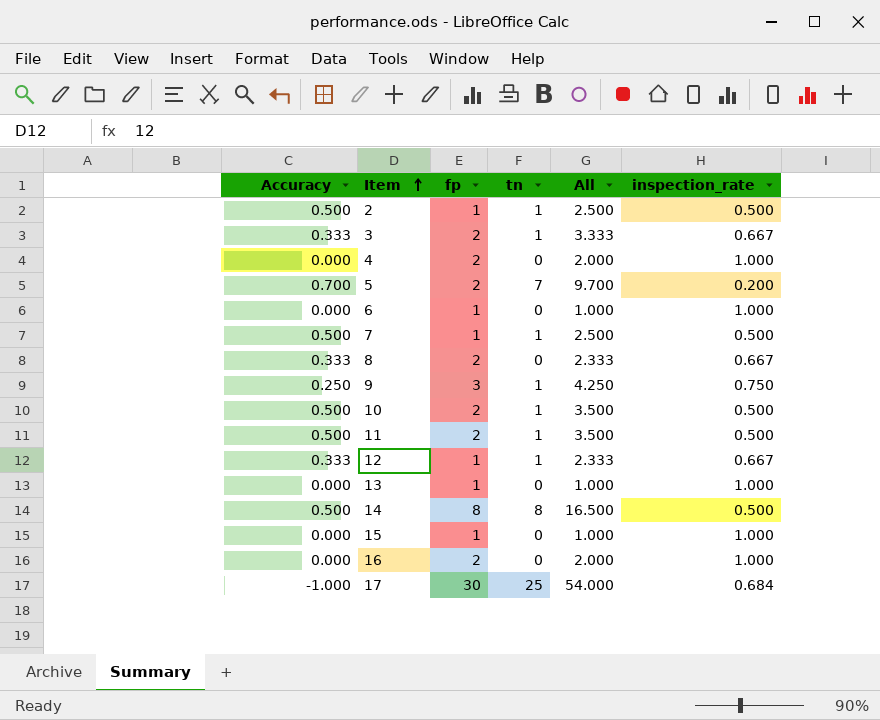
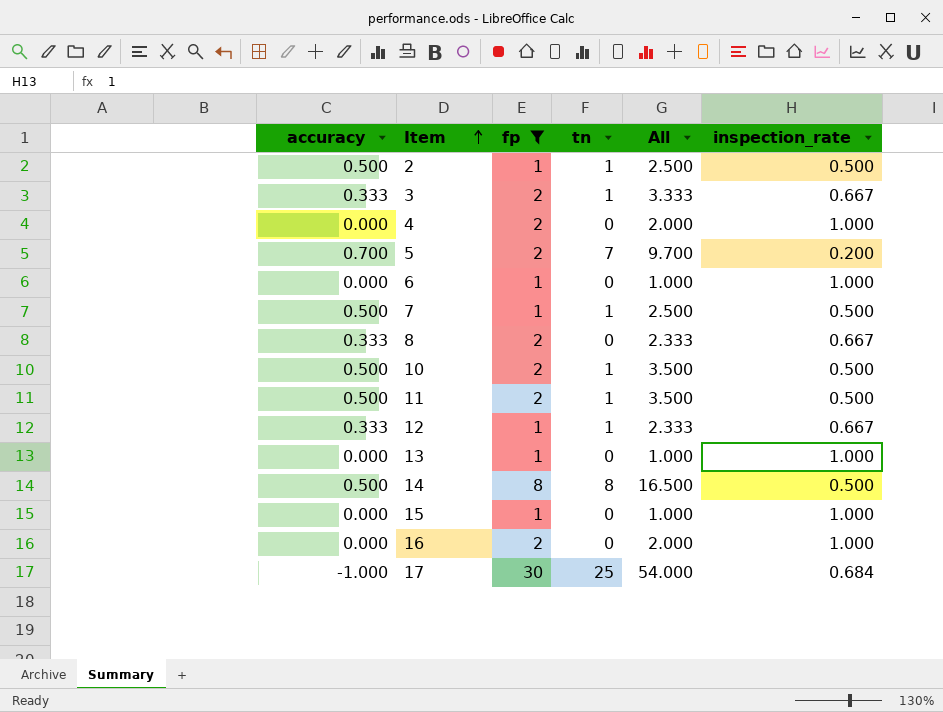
filter: none -> fp != 3
column name: Accuracy -> accuracy

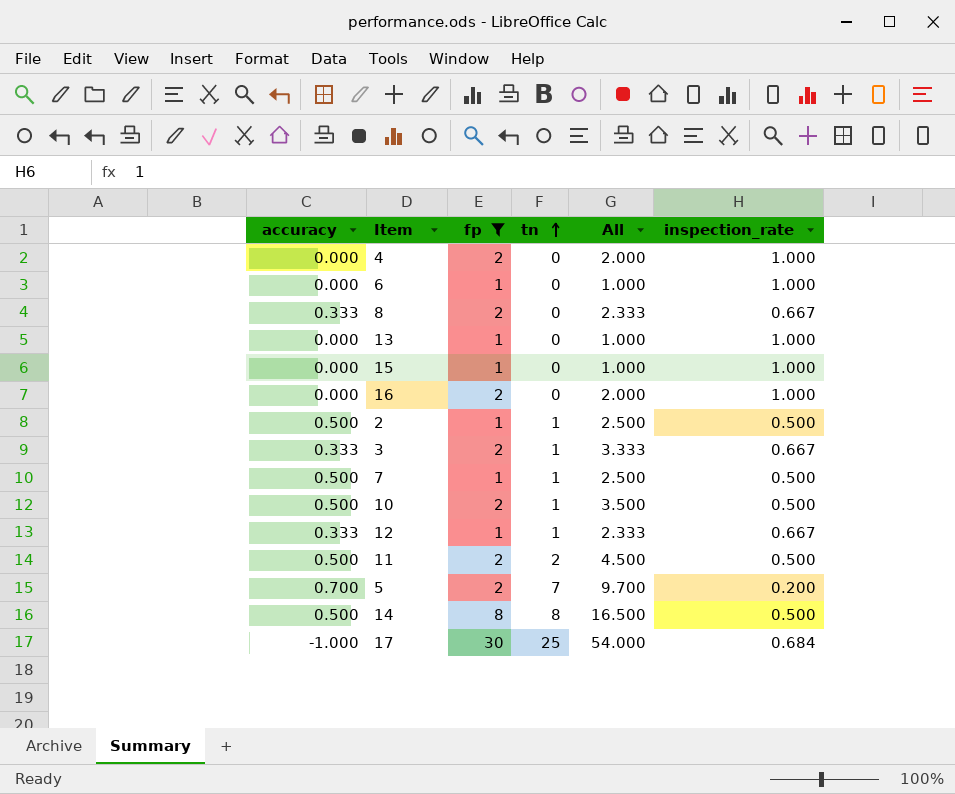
row order: Item ascending -> tn ascending
11 | tn: 1 -> 2
11 | All: 3.500 -> 4.500

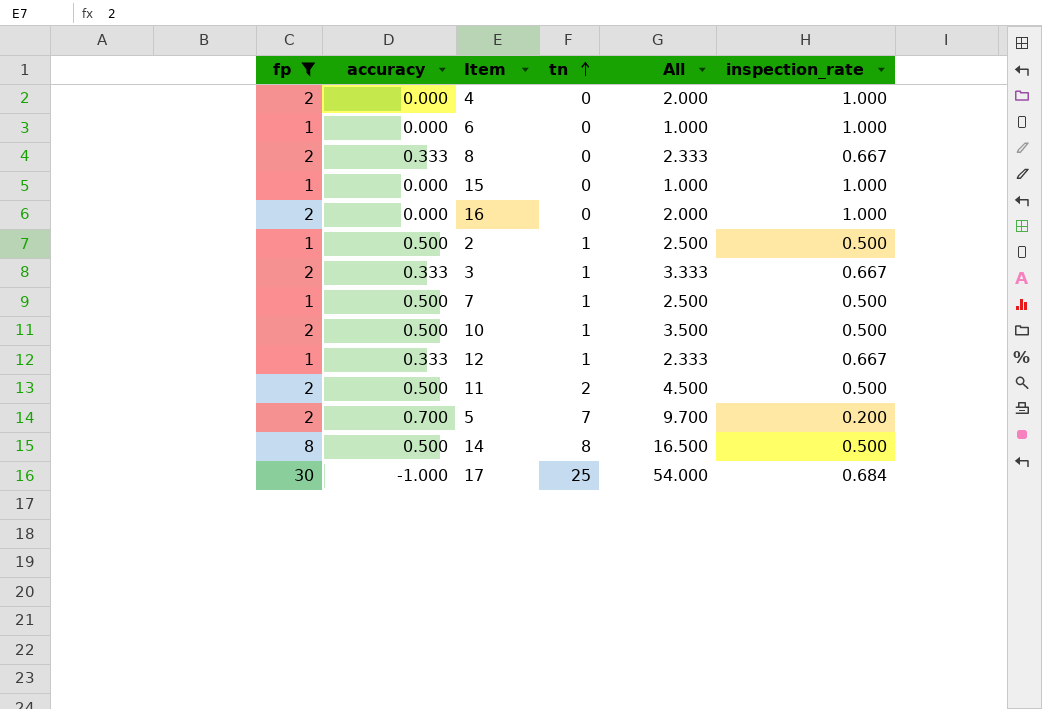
column fp | position: 3 -> 1
row 13: 0.000 | 1 | 0 | 1.000 | 1.000 -> none

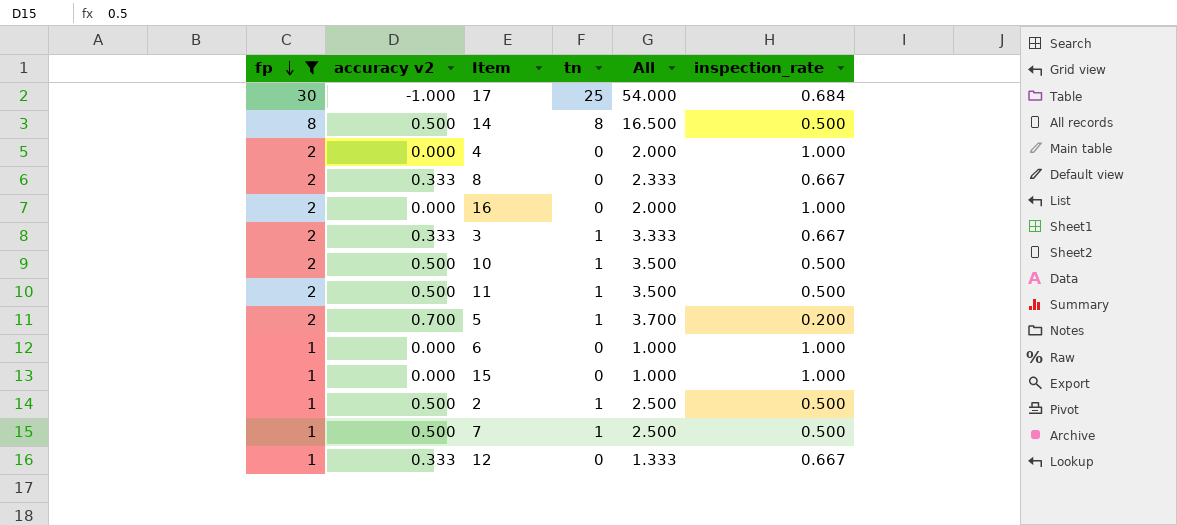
row order: tn ascending -> fp descending
column name: accuracy -> accuracy v2
11 | tn: 2 -> 1
11 | All: 4.500 -> 3.500
5 | tn: 7 -> 1
5 | All: 9.700 -> 3.700
12 | tn: 1 -> 0
12 | All: 2.333 -> 1.333

